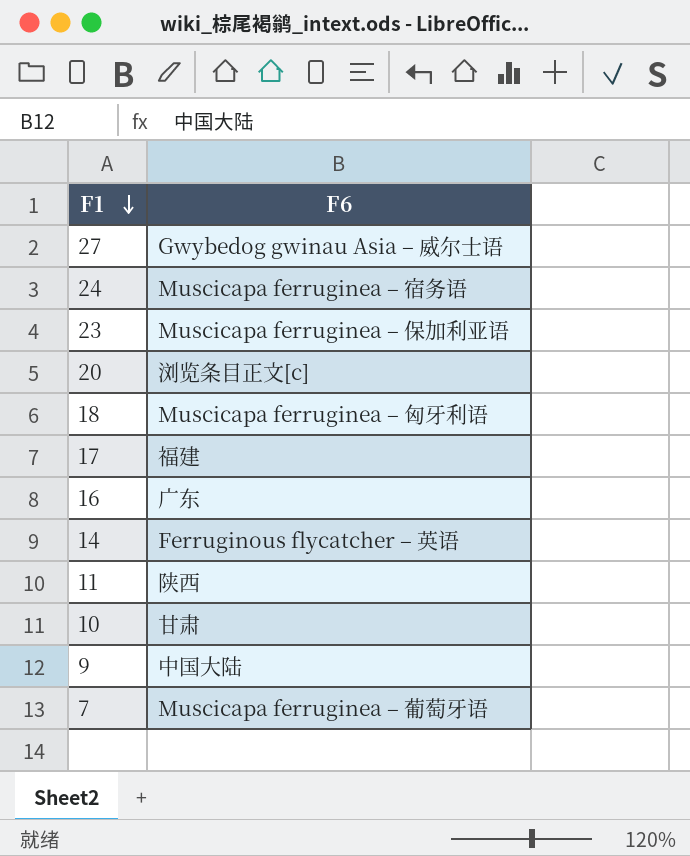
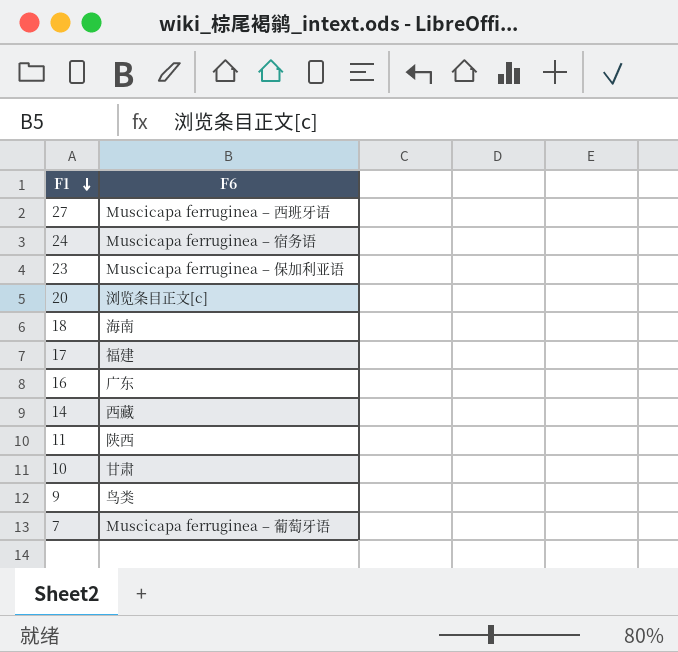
27 | F6: Gwybedog gwinau Asia – 威尔士语 -> Muscicapa ferruginea – 西班牙语
18 | F6: Muscicapa ferruginea – 匈牙利语 -> 海南
14 | F6: Ferruginous flycatcher – 英语 -> 西藏
9 | F6: 中国大陆 -> 鸟类

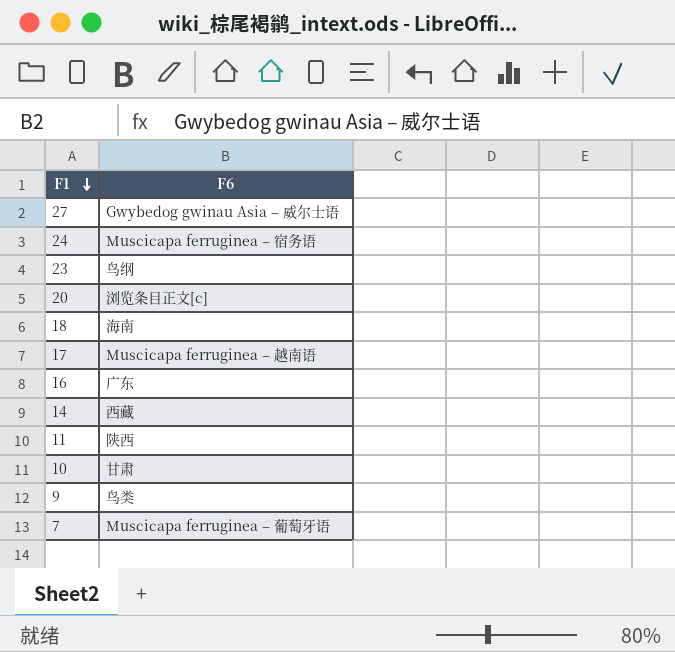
27 | F6: Muscicapa ferruginea – 西班牙语 -> Gwybedog gwinau Asia – 威尔士语
23 | F6: Muscicapa ferruginea – 保加利亚语 -> 鸟纲
17 | F6: 福建 -> Muscicapa ferruginea – 越南语

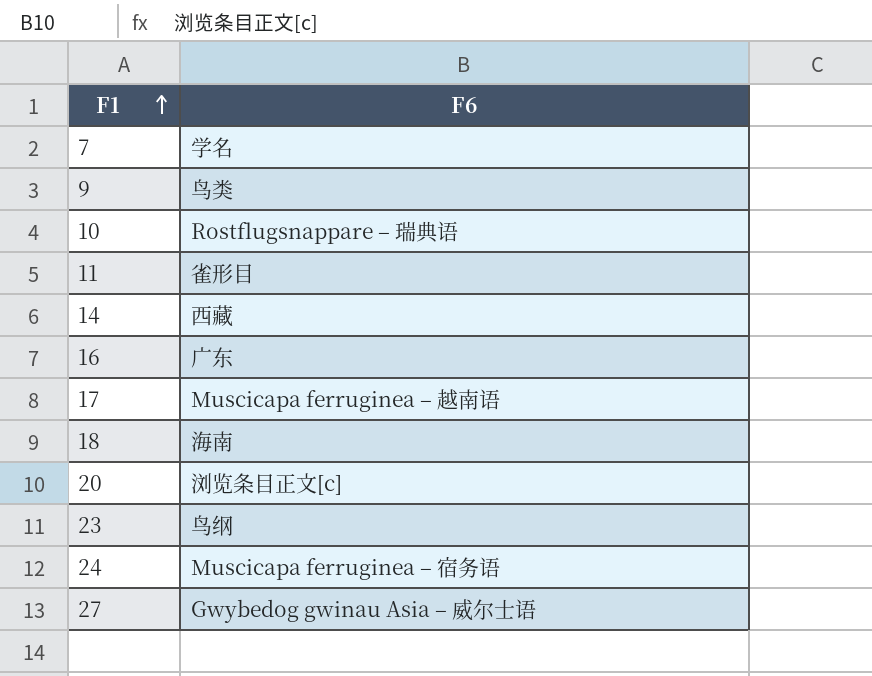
row order: F1 descending -> F1 ascending
7 | F6: Muscicapa ferruginea – 葡萄牙语 -> 学名
10 | F6: 甘肃 -> Rostflugsnappare – 瑞典语
11 | F6: 陕西 -> 雀形目

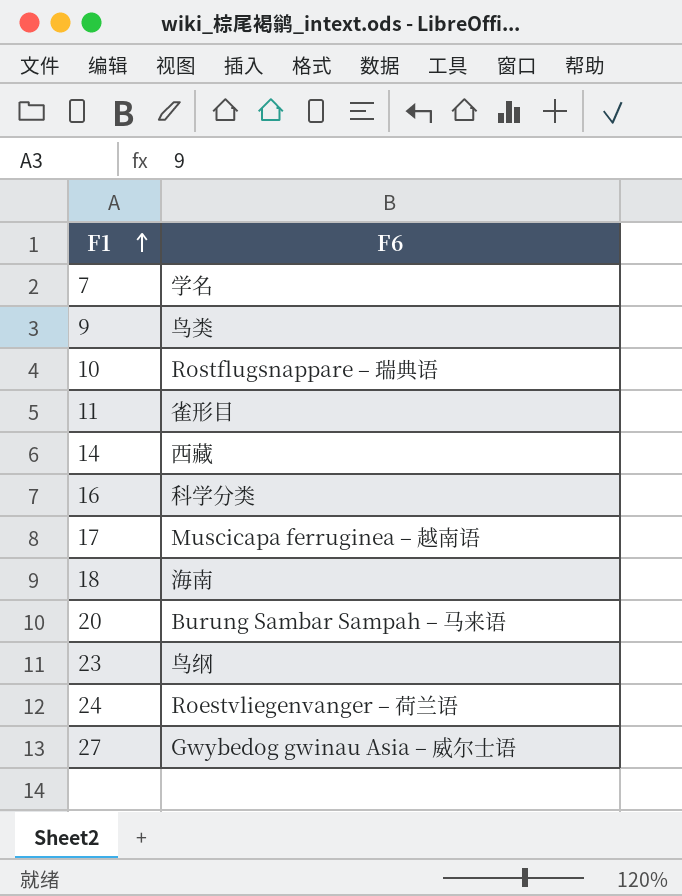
16 | F6: 广东 -> 科学分类
20 | F6: 浏览条目正文[c] -> Burung Sambar Sampah – 马来语
24 | F6: Muscicapa ferruginea – 宿务语 -> Roestvliegenvanger – 荷兰语

